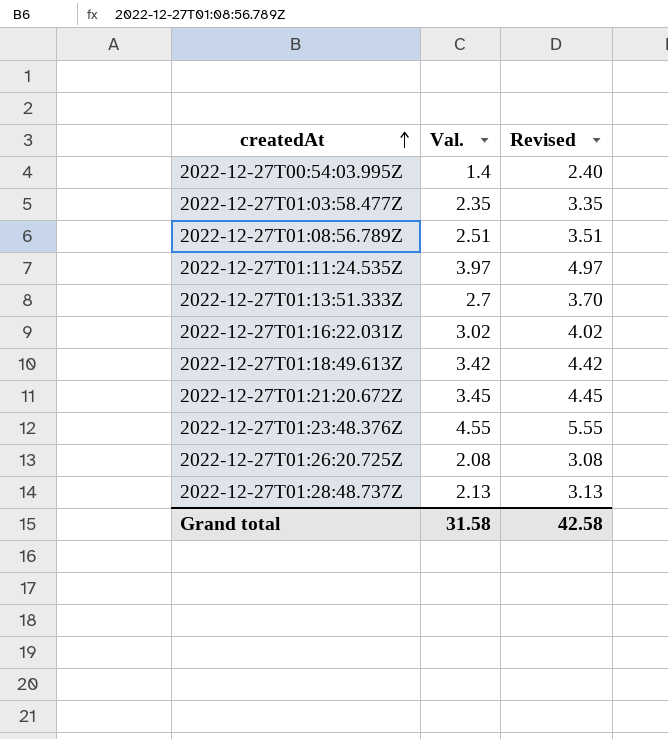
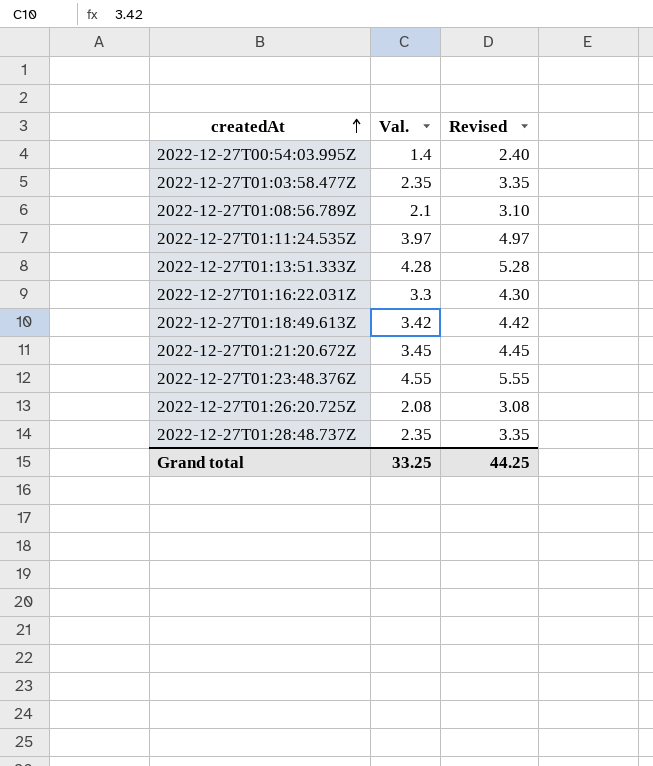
2022-12-27T01:08:56.789Z | Val.: 2.51 -> 2.1
2022-12-27T01:08:56.789Z | Revised: 3.51 -> 3.10
2022-12-27T01:13:51.333Z | Val.: 2.7 -> 4.28
2022-12-27T01:13:51.333Z | Revised: 3.70 -> 5.28
2022-12-27T01:16:22.031Z | Val.: 3.02 -> 3.3
2022-12-27T01:16:22.031Z | Revised: 4.02 -> 4.30
2022-12-27T01:28:48.737Z | Val.: 2.13 -> 2.35
2022-12-27T01:28:48.737Z | Revised: 3.13 -> 3.35
Grand total | Val.: 31.58 -> 33.25
Grand total | Revised: 42.58 -> 44.25

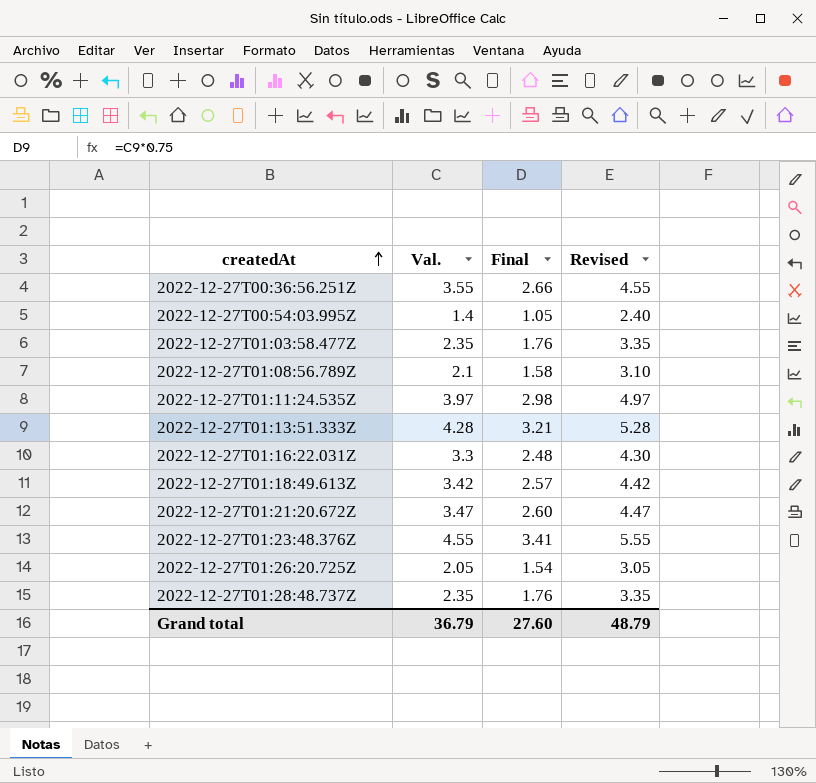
column Final | formula: none -> [Val.] * 0.75
row 2022-12-27T00:36:56.251Z: none -> 3.55 | 2.66 | 4.55
2022-12-27T01:21:20.672Z | Val.: 3.45 -> 3.47
2022-12-27T01:21:20.672Z | Revised: 4.45 -> 4.47
2022-12-27T01:26:20.725Z | Val.: 2.08 -> 2.05
2022-12-27T01:26:20.725Z | Revised: 3.08 -> 3.05
Grand total | Val.: 33.25 -> 36.79
Grand total | Revised: 44.25 -> 48.79

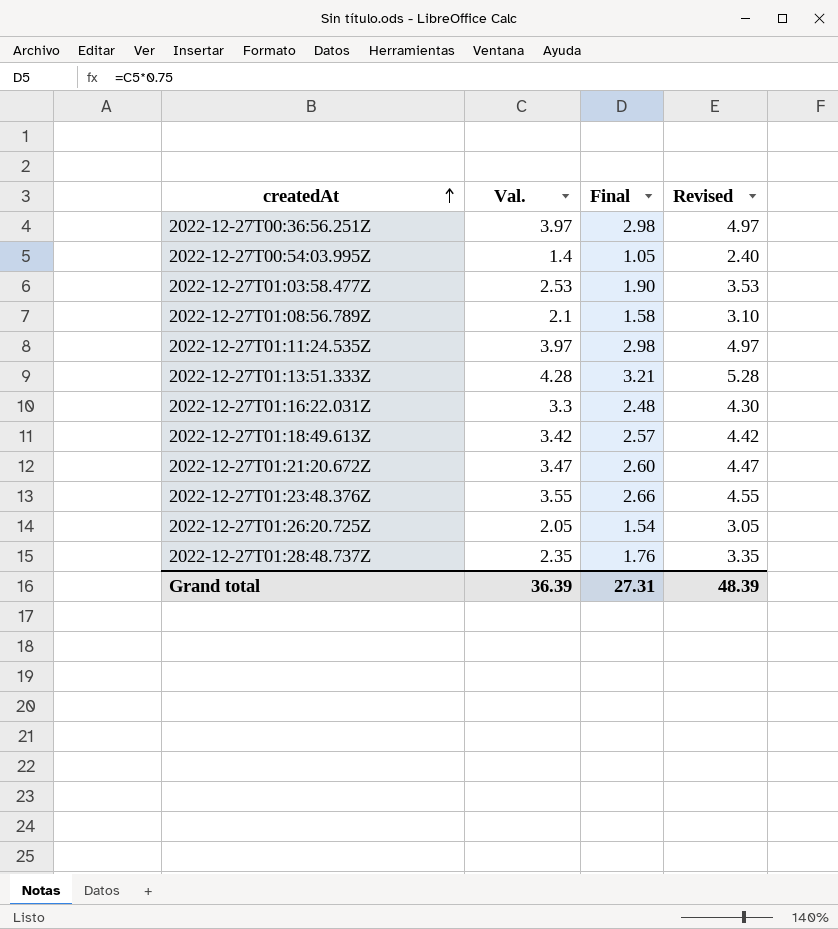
2022-12-27T00:36:56.251Z | Val.: 3.55 -> 3.97
2022-12-27T00:36:56.251Z | Final: 2.66 -> 2.98
2022-12-27T00:36:56.251Z | Revised: 4.55 -> 4.97
2022-12-27T01:03:58.477Z | Val.: 2.35 -> 2.53
2022-12-27T01:03:58.477Z | Final: 1.76 -> 1.90
2022-12-27T01:03:58.477Z | Revised: 3.35 -> 3.53
2022-12-27T01:23:48.376Z | Val.: 4.55 -> 3.55
2022-12-27T01:23:48.376Z | Final: 3.41 -> 2.66
2022-12-27T01:23:48.376Z | Revised: 5.55 -> 4.55
Grand total | Val.: 36.79 -> 36.39
Grand total | Final: 27.60 -> 27.31
Grand total | Revised: 48.79 -> 48.39

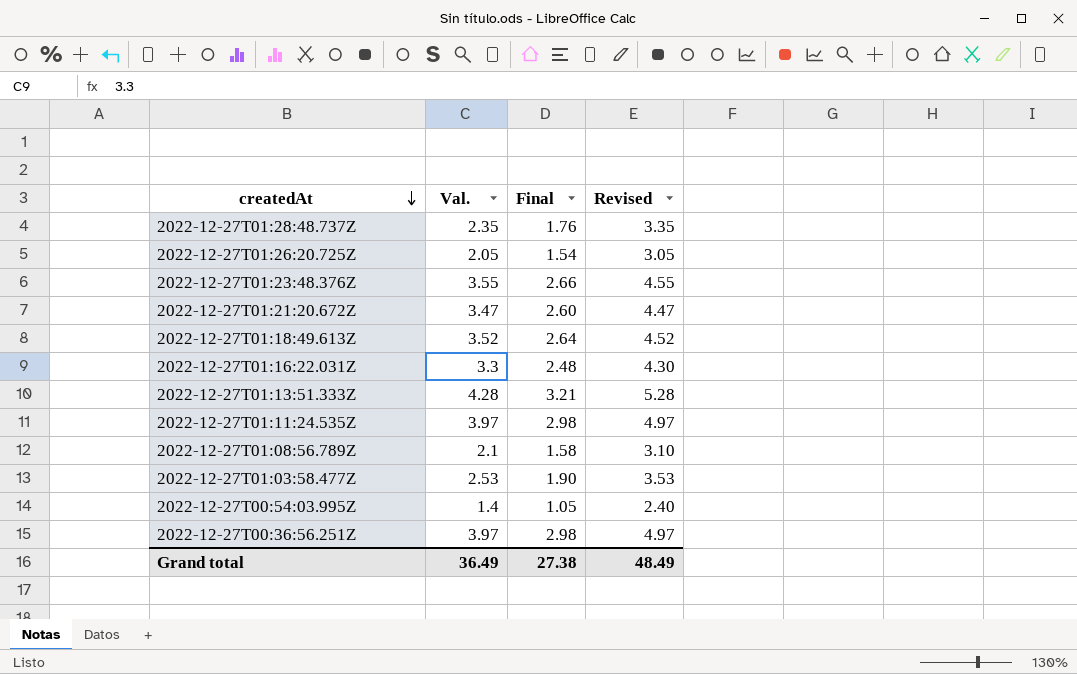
row order: createdAt ascending -> createdAt descending
2022-12-27T01:18:49.613Z | Val.: 3.42 -> 3.52
2022-12-27T01:18:49.613Z | Final: 2.57 -> 2.64
2022-12-27T01:18:49.613Z | Revised: 4.42 -> 4.52
Grand total | Val.: 36.39 -> 36.49
Grand total | Final: 27.31 -> 27.38
Grand total | Revised: 48.39 -> 48.49

